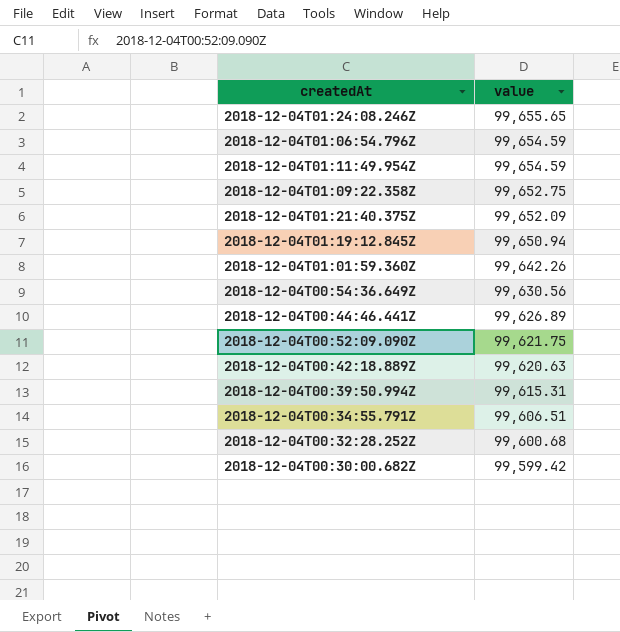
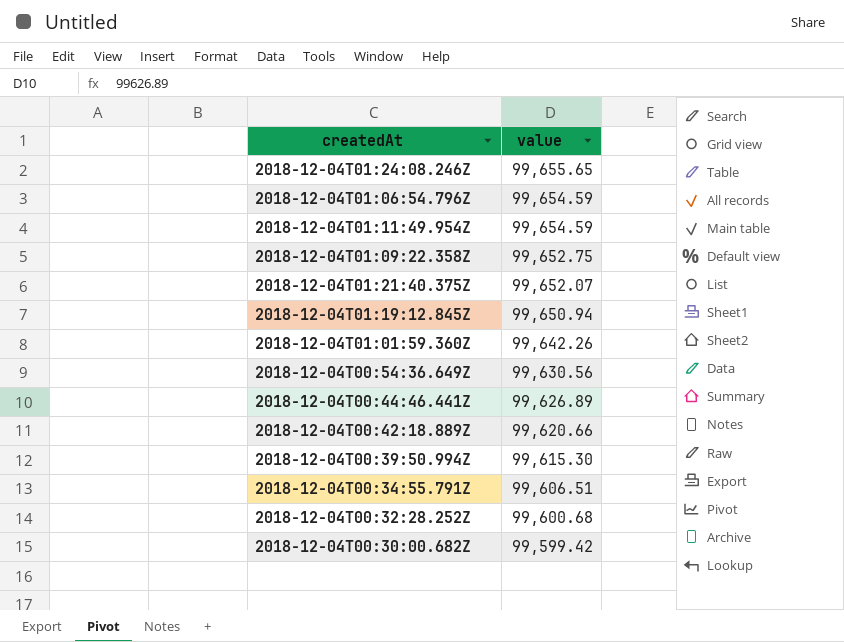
row 2018-12-04T00:52:09.090Z: 99,621.75 -> none
2018-12-04T01:21:40.375Z | value: 99,652.09 -> 99,652.07
2018-12-04T00:42:18.889Z | value: 99,620.63 -> 99,620.66
2018-12-04T00:39:50.994Z | value: 99,615.31 -> 99,615.30

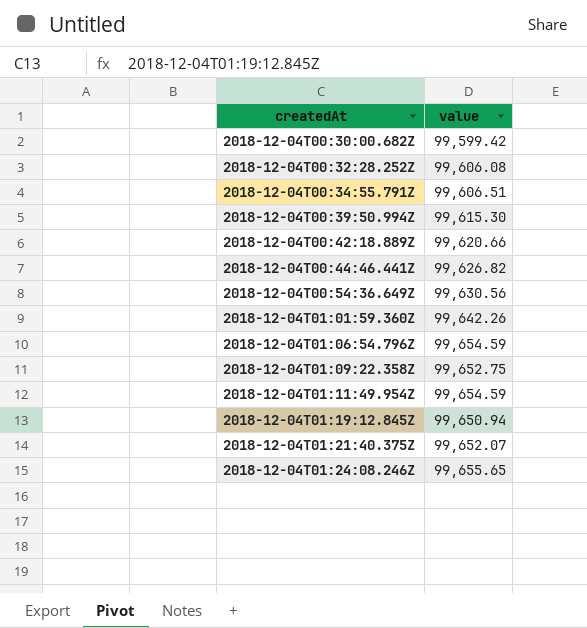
row order: value descending -> createdAt ascending
2018-12-04T00:32:28.252Z | value: 99,600.68 -> 99,606.08
2018-12-04T00:44:46.441Z | value: 99,626.89 -> 99,626.82

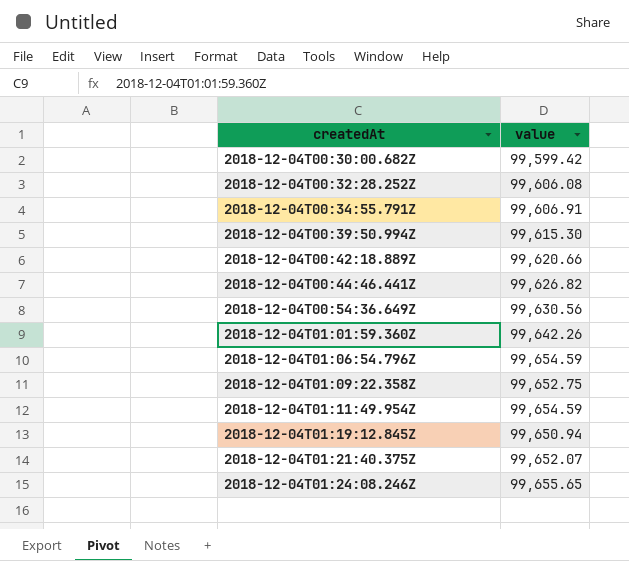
2018-12-04T00:34:55.791Z | value: 99,606.51 -> 99,606.91

